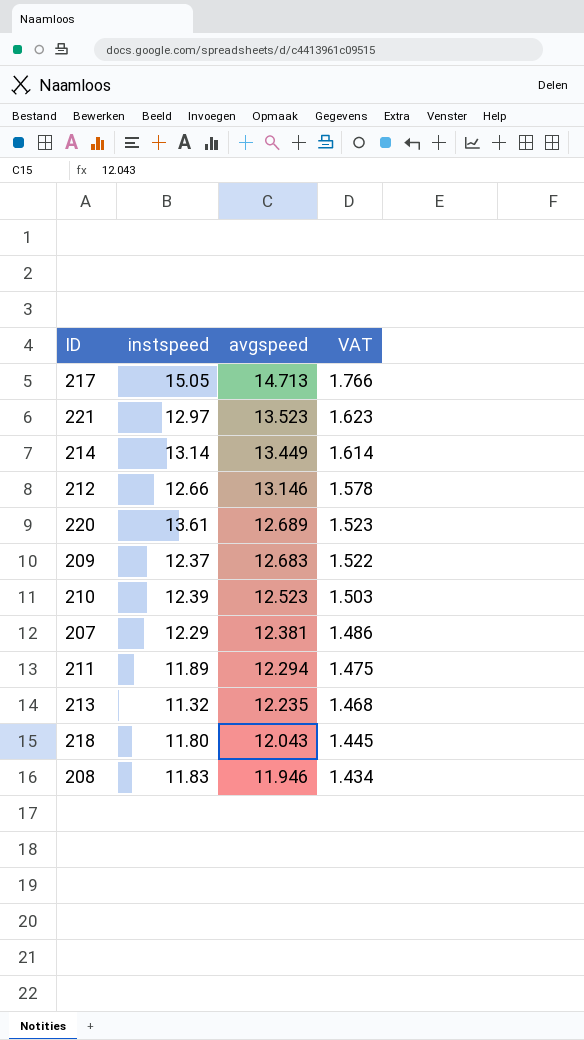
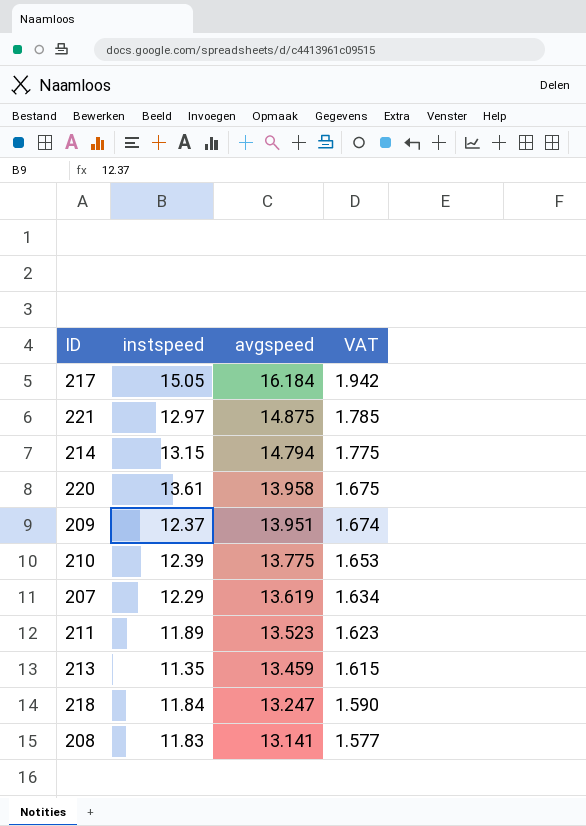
row 212: 12.66 | 13.146 | 1.578 -> none
217 | avgspeed: 14.713 -> 16.184
217 | VAT: 1.766 -> 1.942
221 | avgspeed: 13.523 -> 14.875
221 | VAT: 1.623 -> 1.785
214 | instspeed: 13.14 -> 13.15
214 | avgspeed: 13.449 -> 14.794
214 | VAT: 1.614 -> 1.775
220 | avgspeed: 12.689 -> 13.958
220 | VAT: 1.523 -> 1.675
209 | avgspeed: 12.683 -> 13.951
209 | VAT: 1.522 -> 1.674
210 | avgspeed: 12.523 -> 13.775
210 | VAT: 1.503 -> 1.653
207 | avgspeed: 12.381 -> 13.619
207 | VAT: 1.486 -> 1.634
211 | avgspeed: 12.294 -> 13.523
211 | VAT: 1.475 -> 1.623
213 | instspeed: 11.32 -> 11.35
213 | avgspeed: 12.235 -> 13.459
213 | VAT: 1.468 -> 1.615
218 | instspeed: 11.80 -> 11.84
218 | avgspeed: 12.043 -> 13.247
218 | VAT: 1.445 -> 1.590
208 | avgspeed: 11.946 -> 13.141
208 | VAT: 1.434 -> 1.577

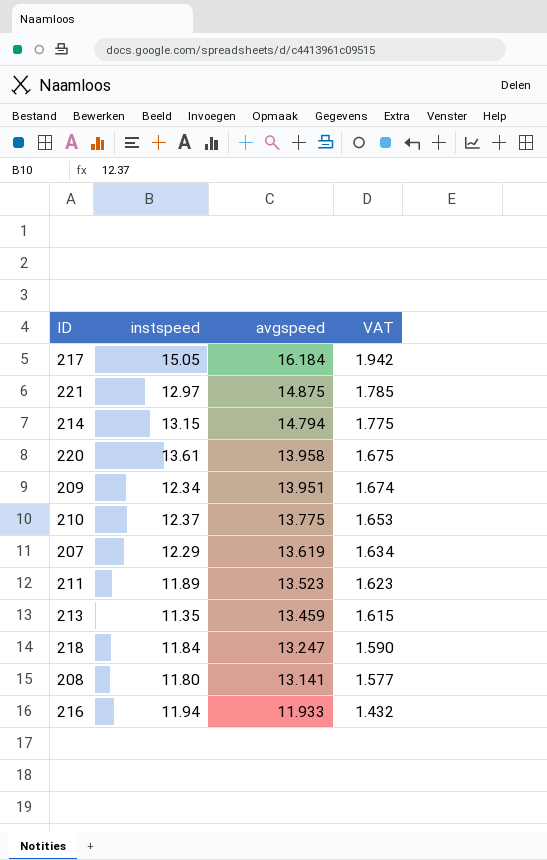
209 | instspeed: 12.37 -> 12.34
210 | instspeed: 12.39 -> 12.37
208 | instspeed: 11.83 -> 11.80
row 216: none -> 11.94 | 11.933 | 1.432

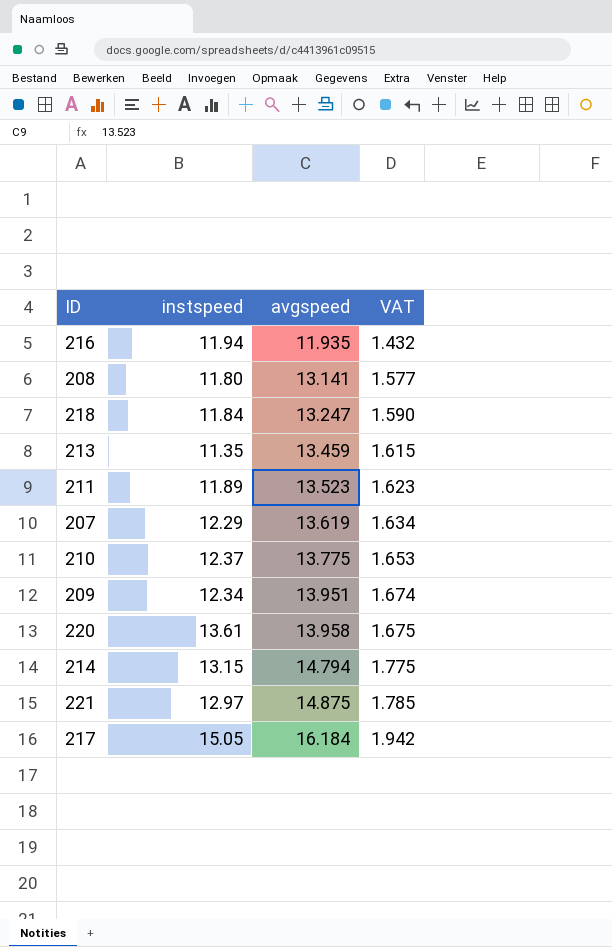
row order: avgspeed descending -> avgspeed ascending
216 | avgspeed: 11.933 -> 11.935

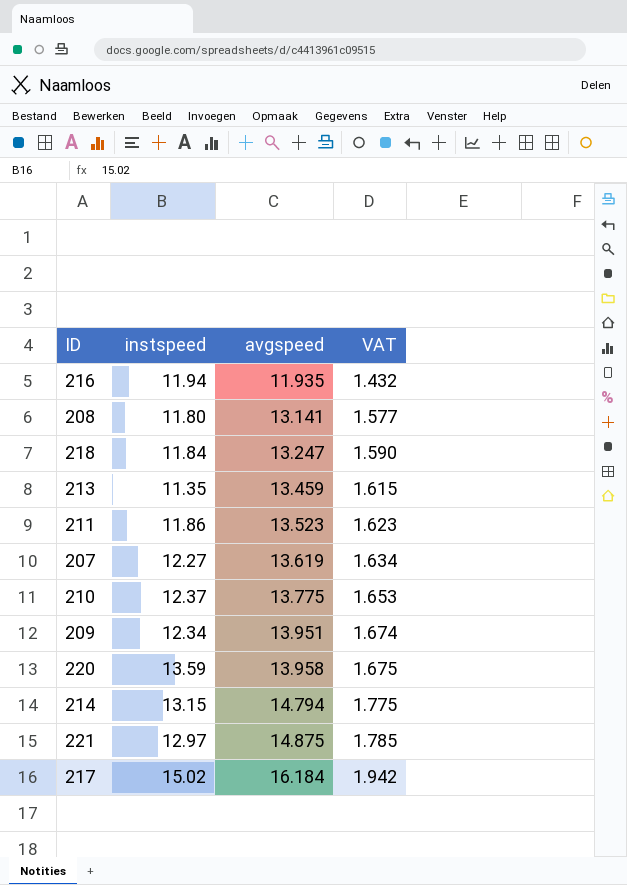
211 | instspeed: 11.89 -> 11.86
207 | instspeed: 12.29 -> 12.27
220 | instspeed: 13.61 -> 13.59
217 | instspeed: 15.05 -> 15.02

